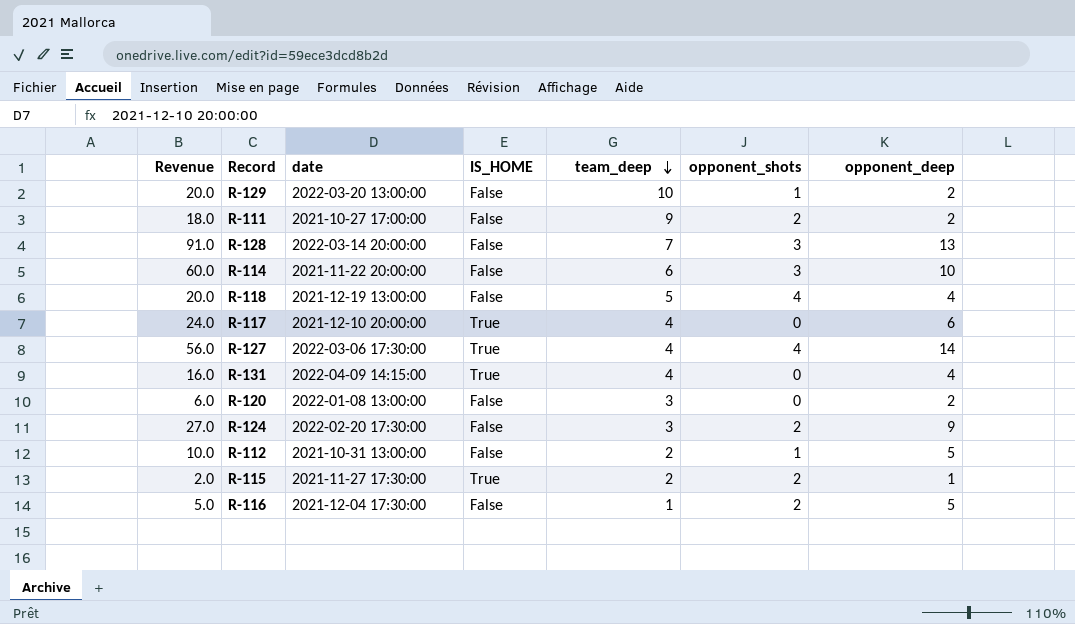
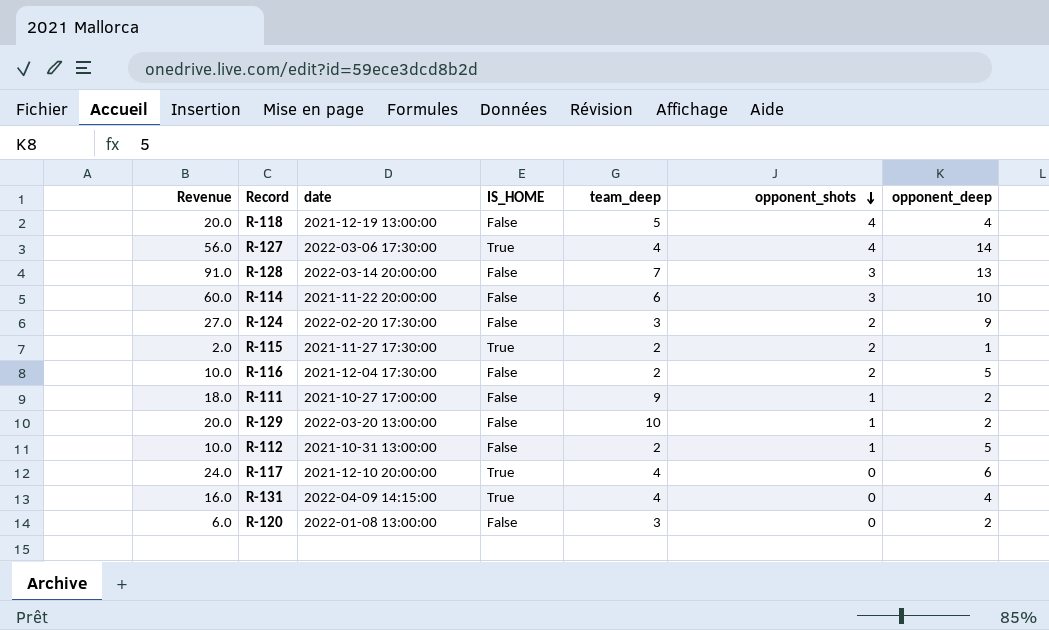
row order: team_deep descending -> opponent_shots descending
R-116 | Revenue: 5.0 -> 10.0
R-116 | team_deep: 1 -> 2
R-111 | opponent_shots: 2 -> 1

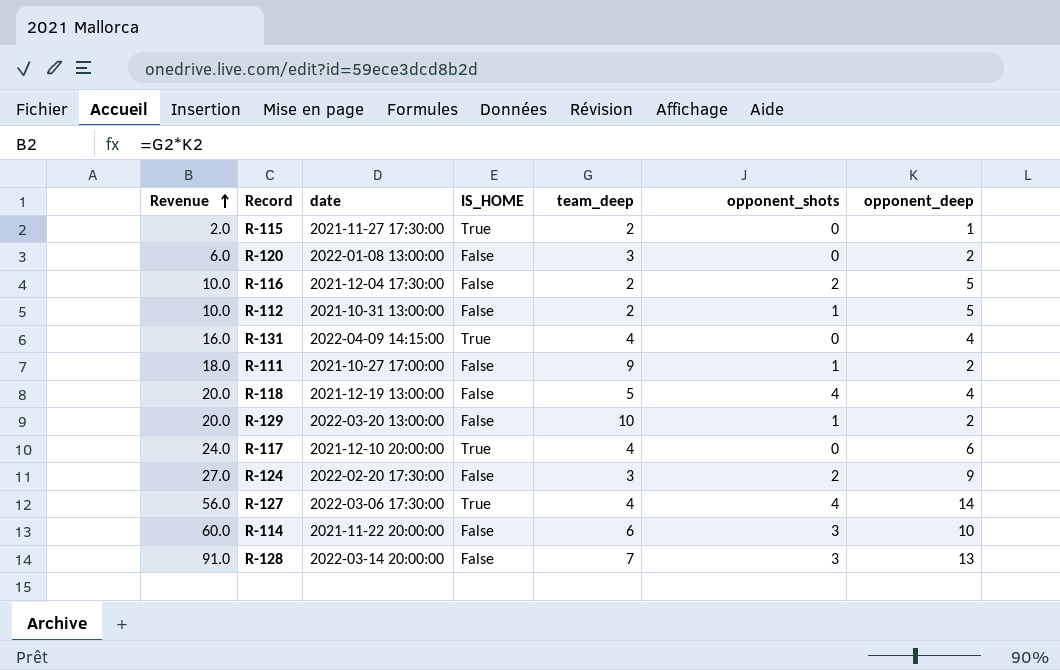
row order: opponent_shots descending -> Revenue ascending
R-115 | opponent_shots: 2 -> 0

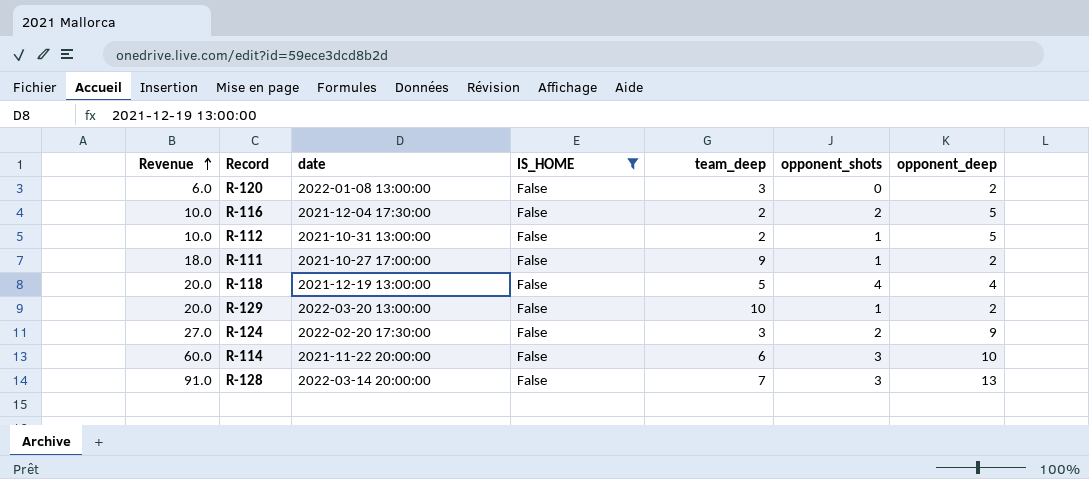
filter: none -> IS_HOME = False

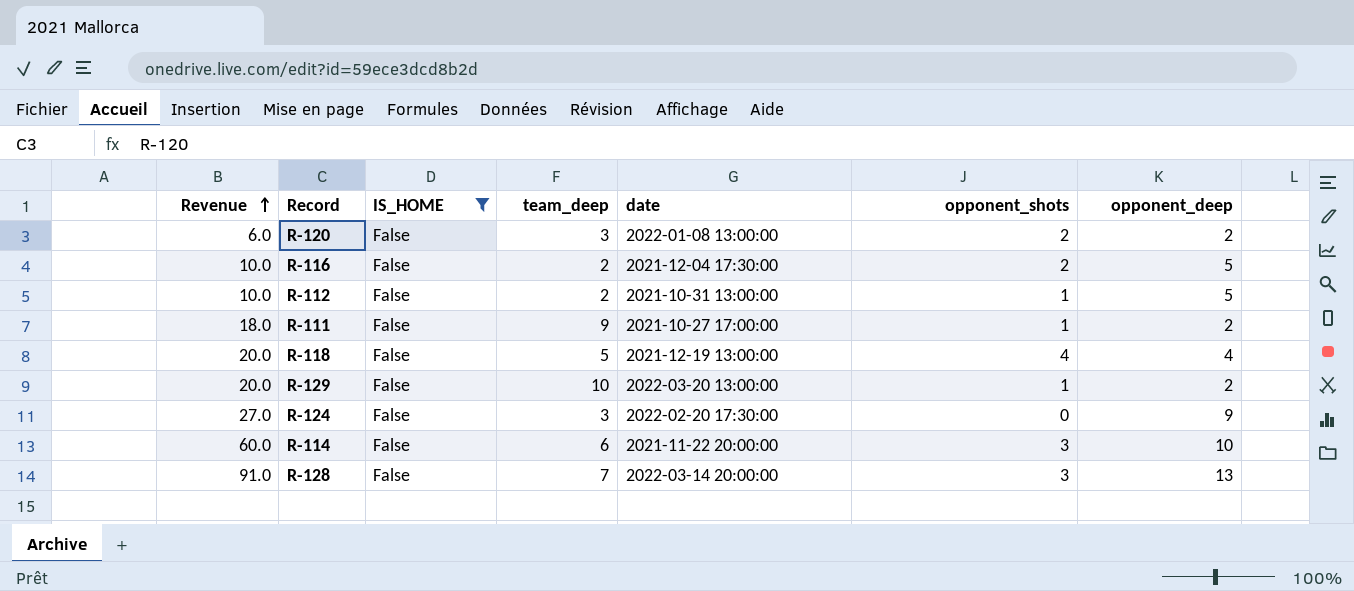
column date | position: 3 -> 5
R-120 | opponent_shots: 0 -> 2
R-124 | opponent_shots: 2 -> 0

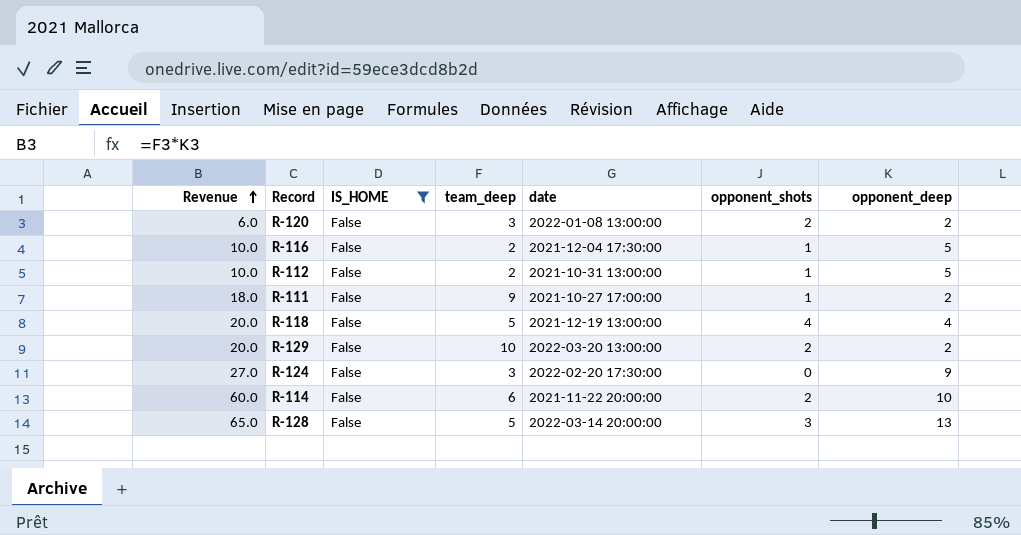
R-116 | opponent_shots: 2 -> 1
R-129 | opponent_shots: 1 -> 2
R-114 | opponent_shots: 3 -> 2
R-128 | Revenue: 91.0 -> 65.0
R-128 | team_deep: 7 -> 5

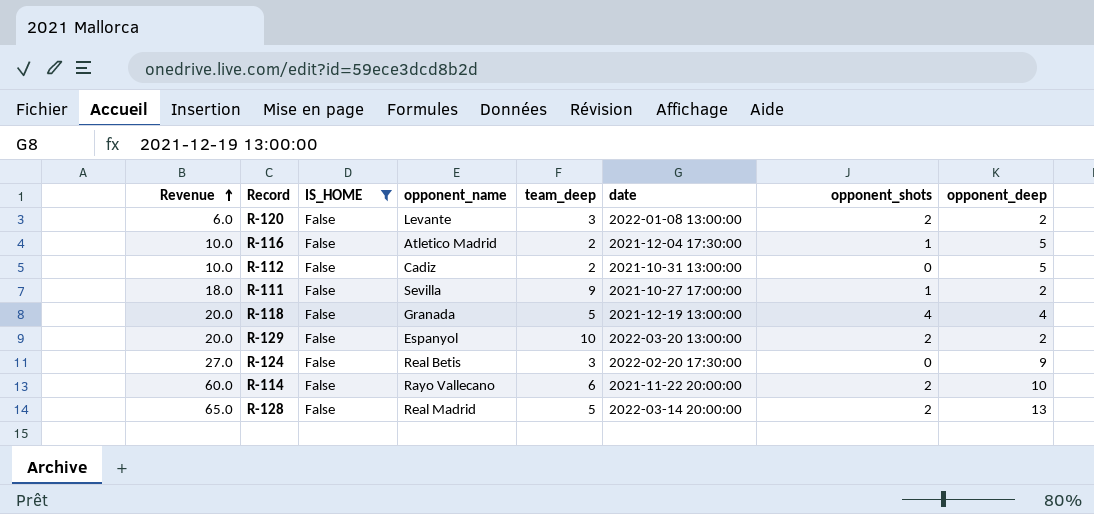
column opponent_name | position: none -> 4
R-112 | opponent_shots: 1 -> 0
R-128 | opponent_shots: 3 -> 2

